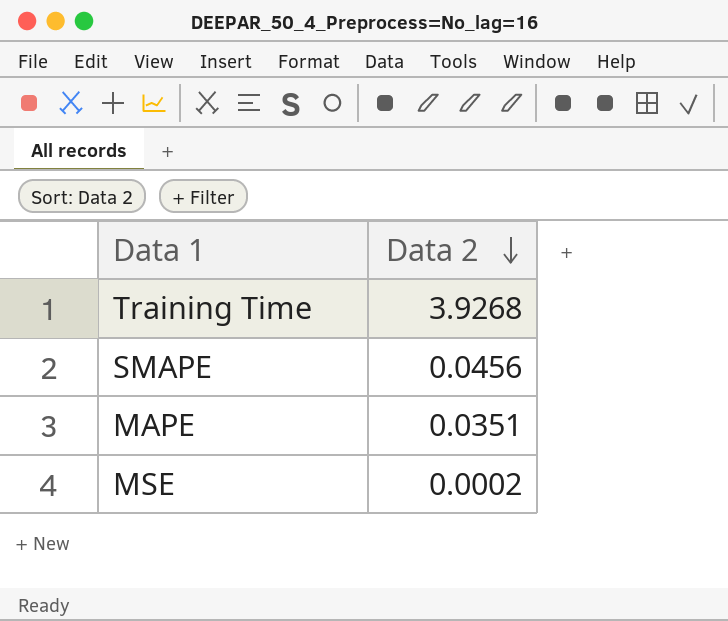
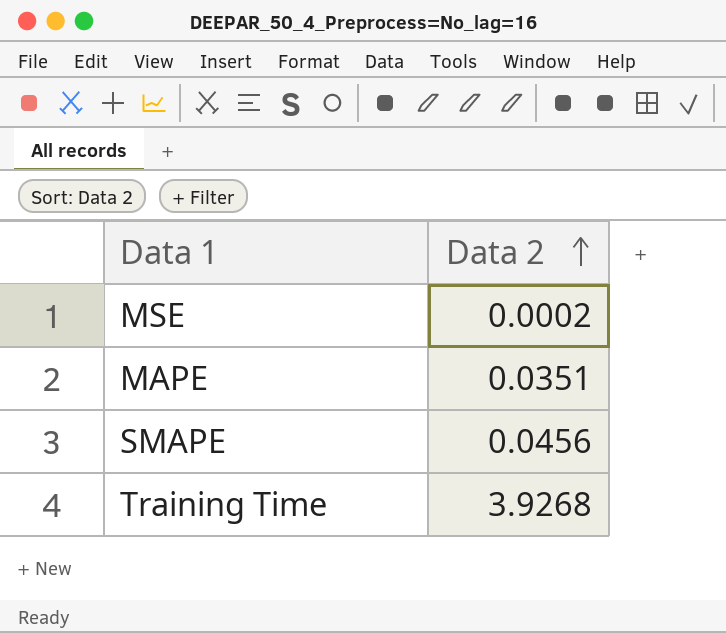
row order: Data 2 descending -> Data 2 ascending

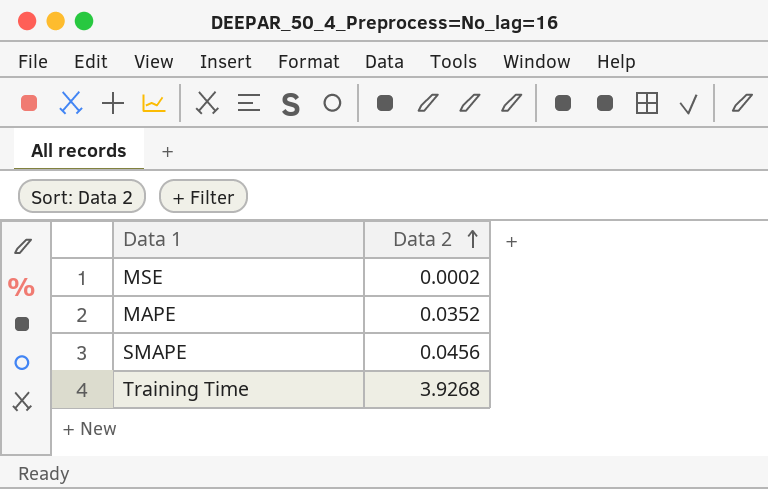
MAPE | Data 2: 0.0351 -> 0.0352

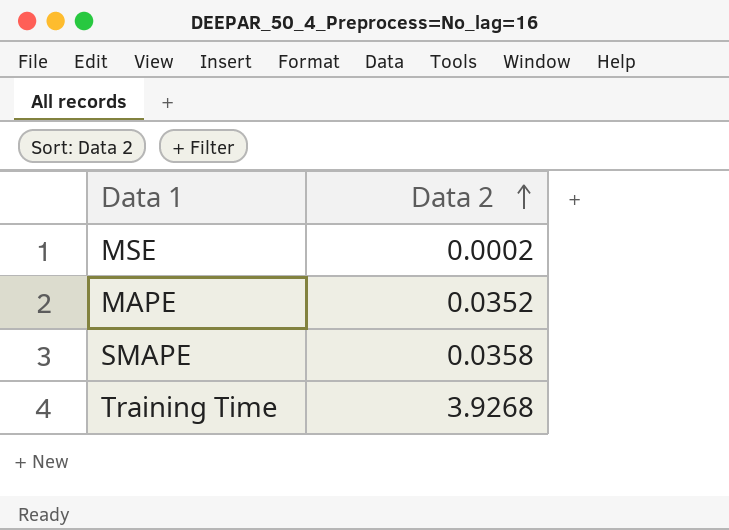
SMAPE | Data 2: 0.0456 -> 0.0358

